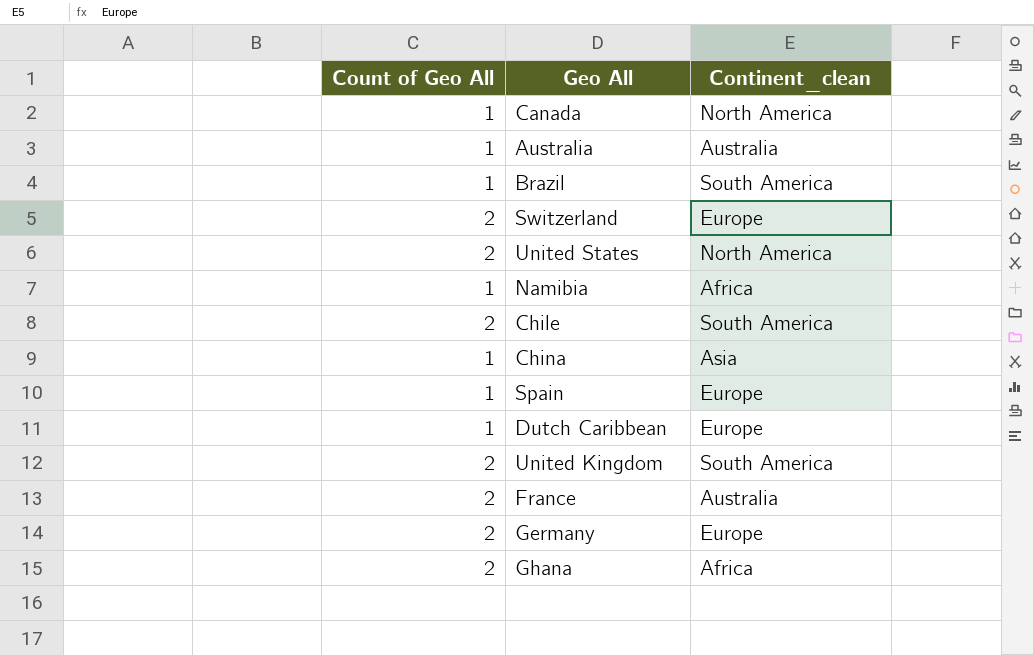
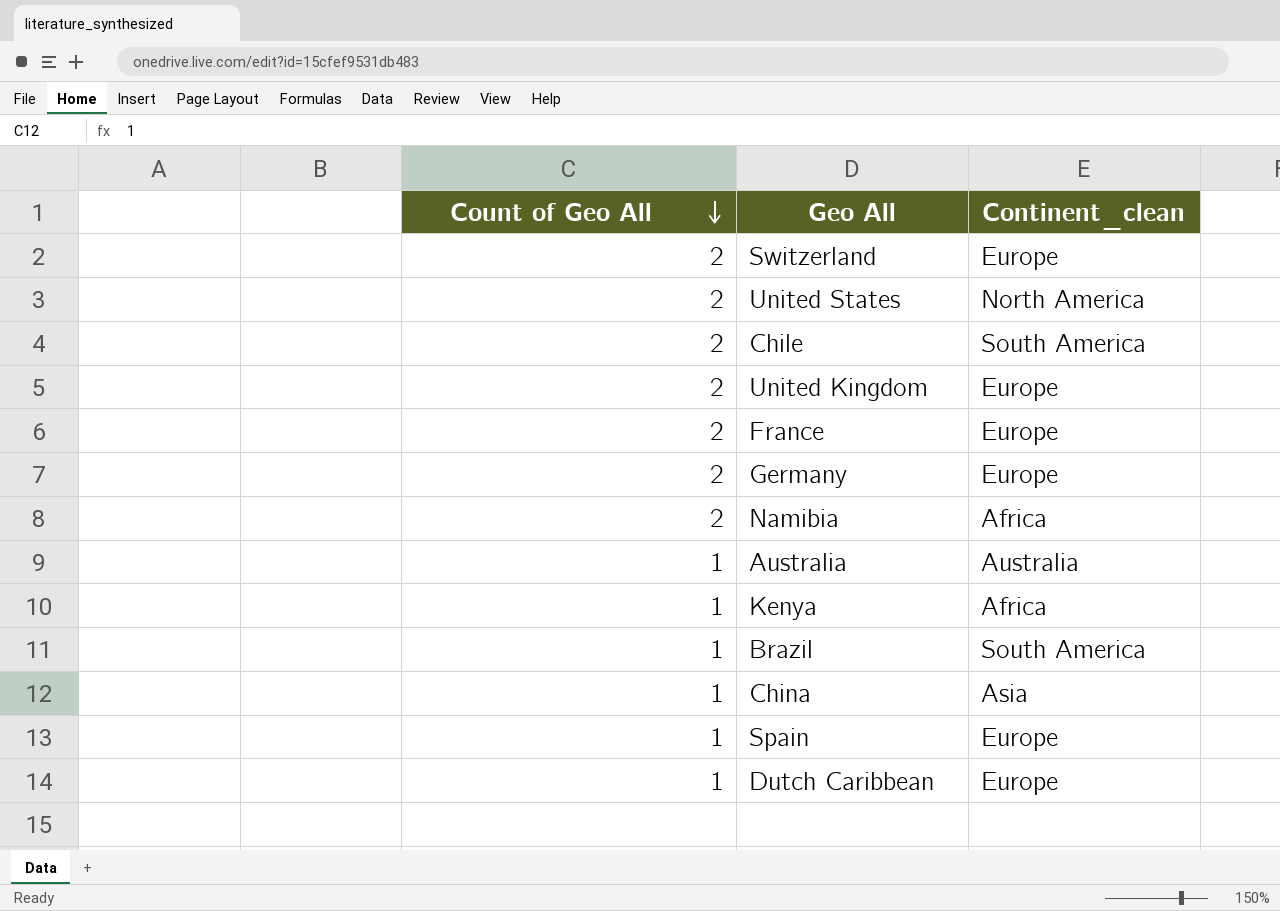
row order: none -> Count of Geo All descending
row Canada: 1 | North America -> none
row Ghana: 2 | Africa -> none
United Kingdom | Continent_clean: South America -> Europe
France | Continent_clean: Australia -> Europe
Namibia | Count of Geo All: 1 -> 2
row Kenya: none -> 1 | Africa

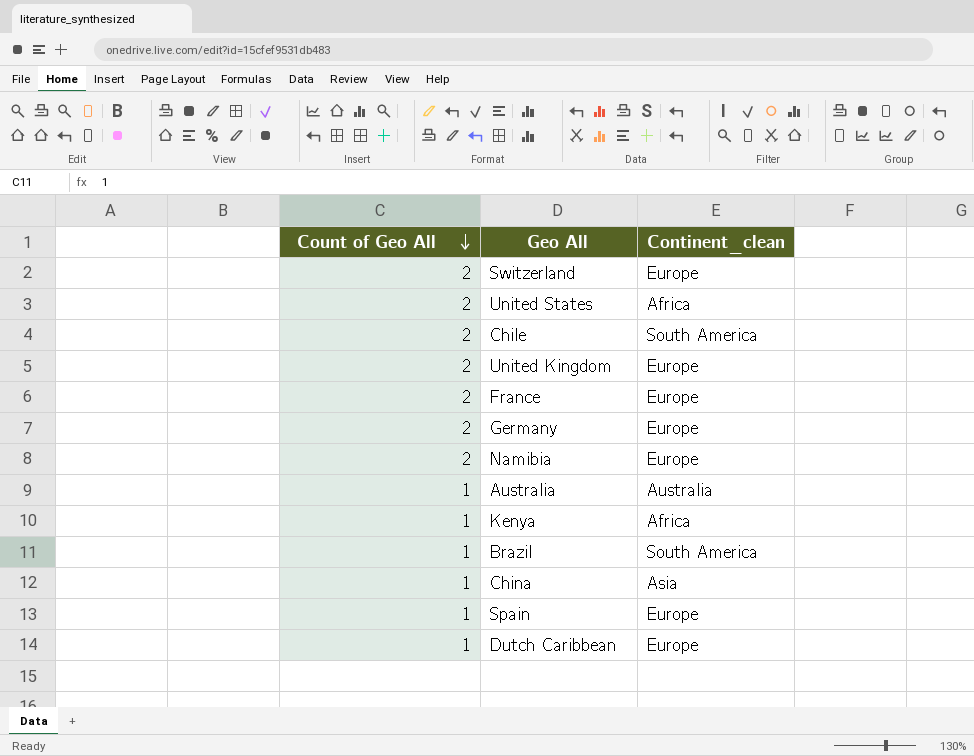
United States | Continent_clean: North America -> Africa
Namibia | Continent_clean: Africa -> Europe

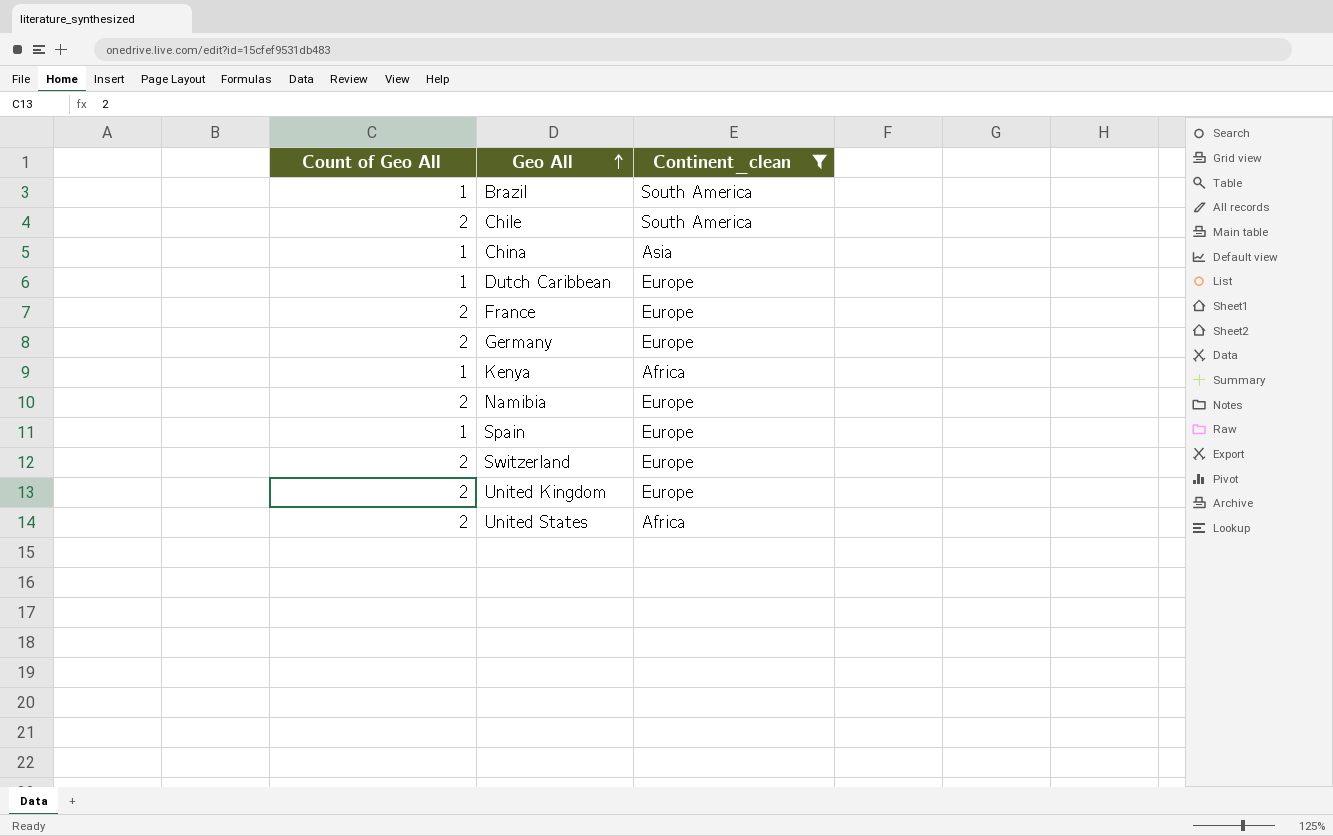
filter: none -> Continent_clean != Australia
row order: Count of Geo All descending -> Geo All ascending

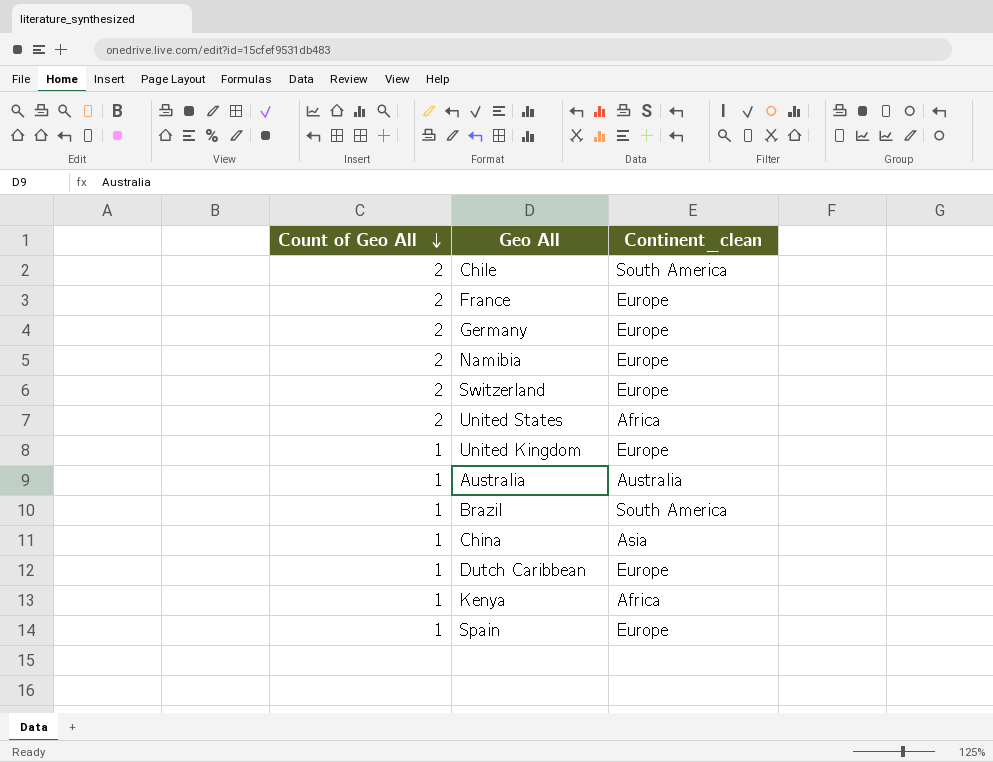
filter: Continent_clean != Australia -> none
row order: Geo All ascending -> Count of Geo All descending
United Kingdom | Count of Geo All: 2 -> 1

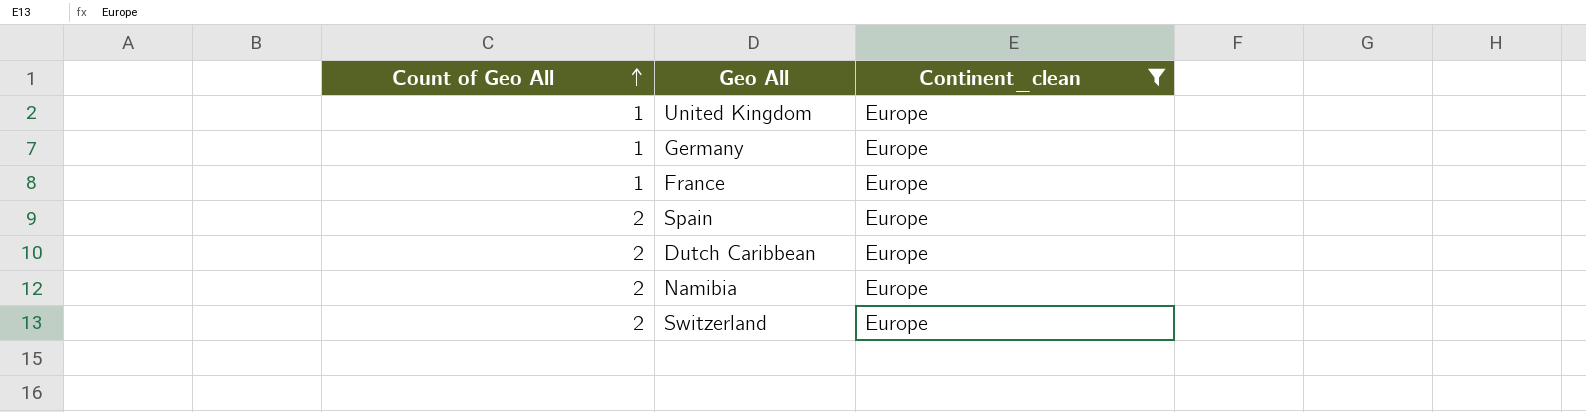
filter: none -> Continent_clean = Europe
row order: Count of Geo All descending -> Count of Geo All ascending
Germany | Count of Geo All: 2 -> 1
France | Count of Geo All: 2 -> 1
Spain | Count of Geo All: 1 -> 2
Dutch Caribbean | Count of Geo All: 1 -> 2

